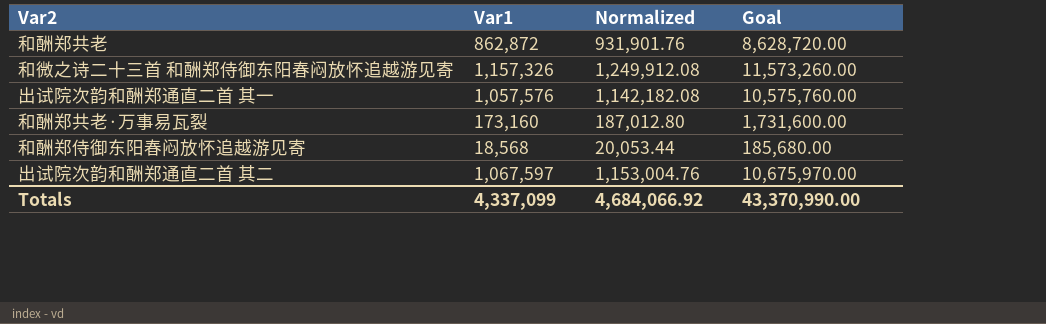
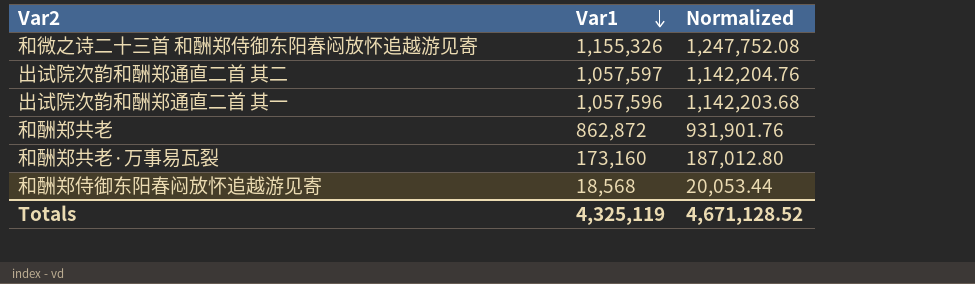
row order: none -> Var1 descending
column Goal | formula: [Var1] * 10 -> none
和微之诗二十三首 和酬郑侍御东阳春闷放怀追越游见寄 | Var1: 1,157,326 -> 1,155,326
和微之诗二十三首 和酬郑侍御东阳春闷放怀追越游见寄 | Normalized: 1,249,912.08 -> 1,247,752.08
出试院次韵和酬郑通直二首 其二 | Var1: 1,067,597 -> 1,057,597
出试院次韵和酬郑通直二首 其二 | Normalized: 1,153,004.76 -> 1,142,204.76
出试院次韵和酬郑通直二首 其一 | Var1: 1,057,576 -> 1,057,596
出试院次韵和酬郑通直二首 其一 | Normalized: 1,142,182.08 -> 1,142,203.68
Totals | Var1: 4,337,099 -> 4,325,119
Totals | Normalized: 4,684,066.92 -> 4,671,128.52

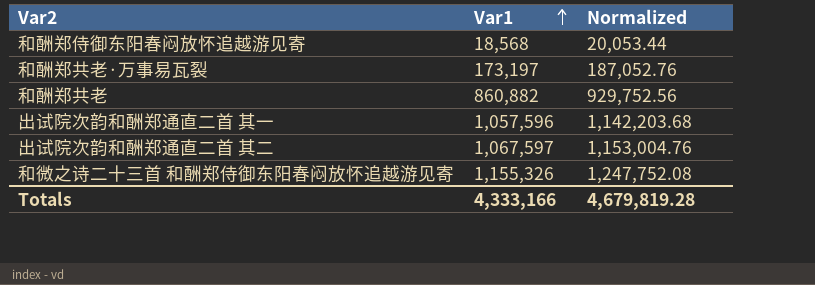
row order: Var1 descending -> Var1 ascending
和酬郑共老·万事易瓦裂 | Var1: 173,160 -> 173,197
和酬郑共老·万事易瓦裂 | Normalized: 187,012.80 -> 187,052.76
和酬郑共老 | Var1: 862,872 -> 860,882
和酬郑共老 | Normalized: 931,901.76 -> 929,752.56
出试院次韵和酬郑通直二首 其二 | Var1: 1,057,597 -> 1,067,597
出试院次韵和酬郑通直二首 其二 | Normalized: 1,142,204.76 -> 1,153,004.76
Totals | Var1: 4,325,119 -> 4,333,166
Totals | Normalized: 4,671,128.52 -> 4,679,819.28

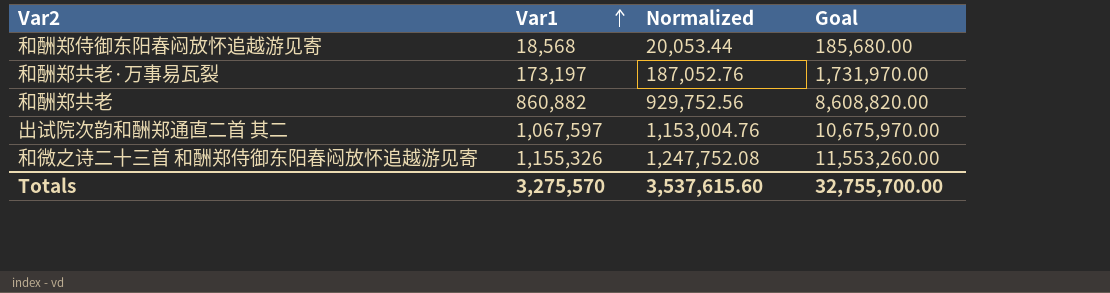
column Goal | formula: none -> [Var1] * 10
row 出试院次韵和酬郑通直二首 其一: 1,057,596 | 1,142,203.68 -> none
Totals | Var1: 4,333,166 -> 3,275,570
Totals | Normalized: 4,679,819.28 -> 3,537,615.60

